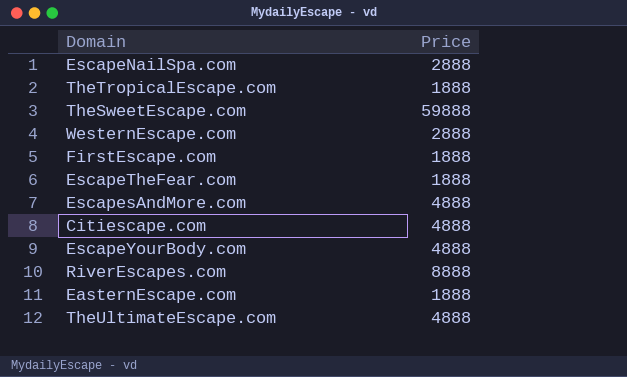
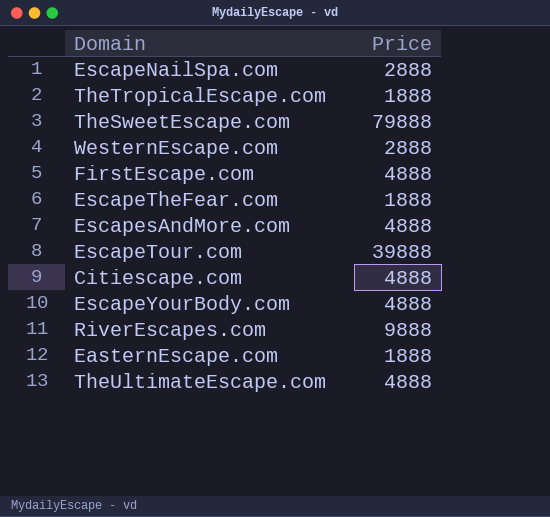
TheSweetEscape.com | Price: 59888 -> 79888
FirstEscape.com | Price: 1888 -> 4888
row EscapeTour.com: none -> 39888
RiverEscapes.com | Price: 8888 -> 9888

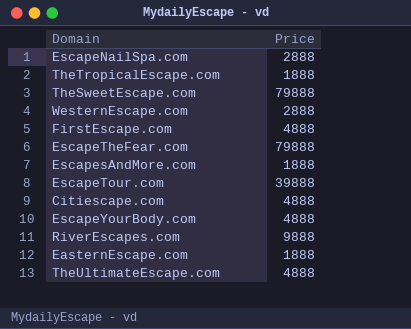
EscapeTheFear.com | Price: 1888 -> 79888
EscapesAndMore.com | Price: 4888 -> 1888

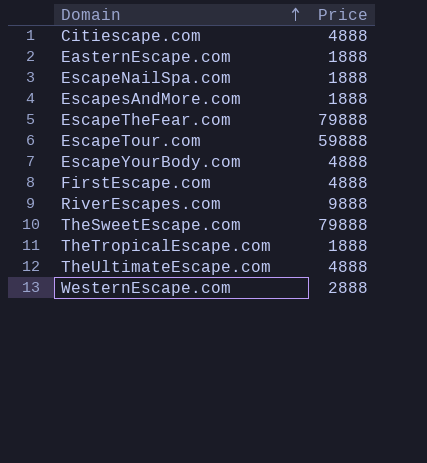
row order: none -> Domain ascending
EscapeNailSpa.com | Price: 2888 -> 1888
EscapeTour.com | Price: 39888 -> 59888

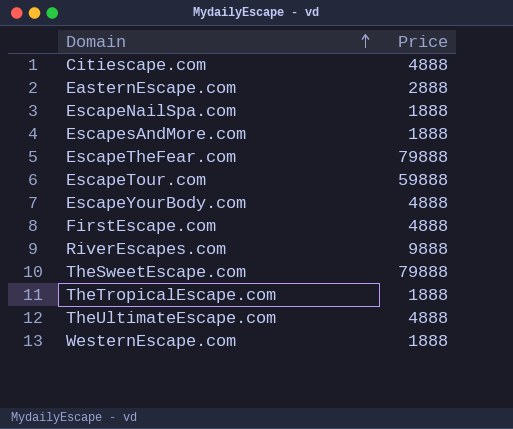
EasternEscape.com | Price: 1888 -> 2888
WesternEscape.com | Price: 2888 -> 1888

